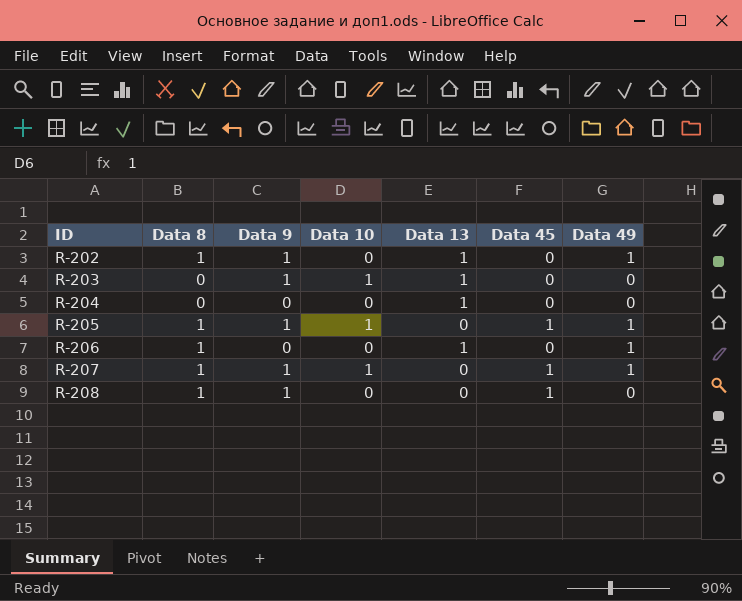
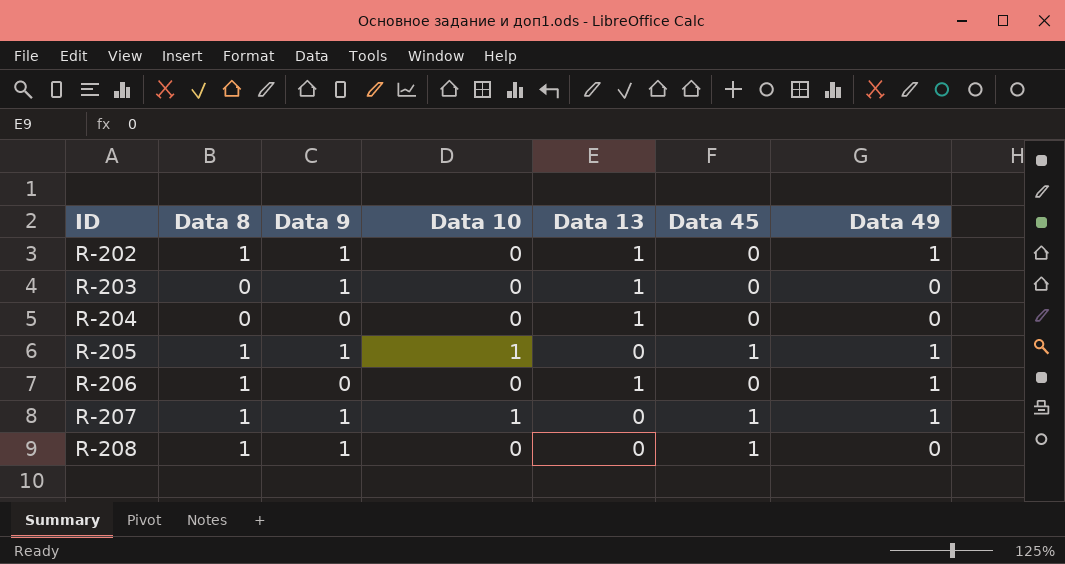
R-203 | Data 10: 1 -> 0

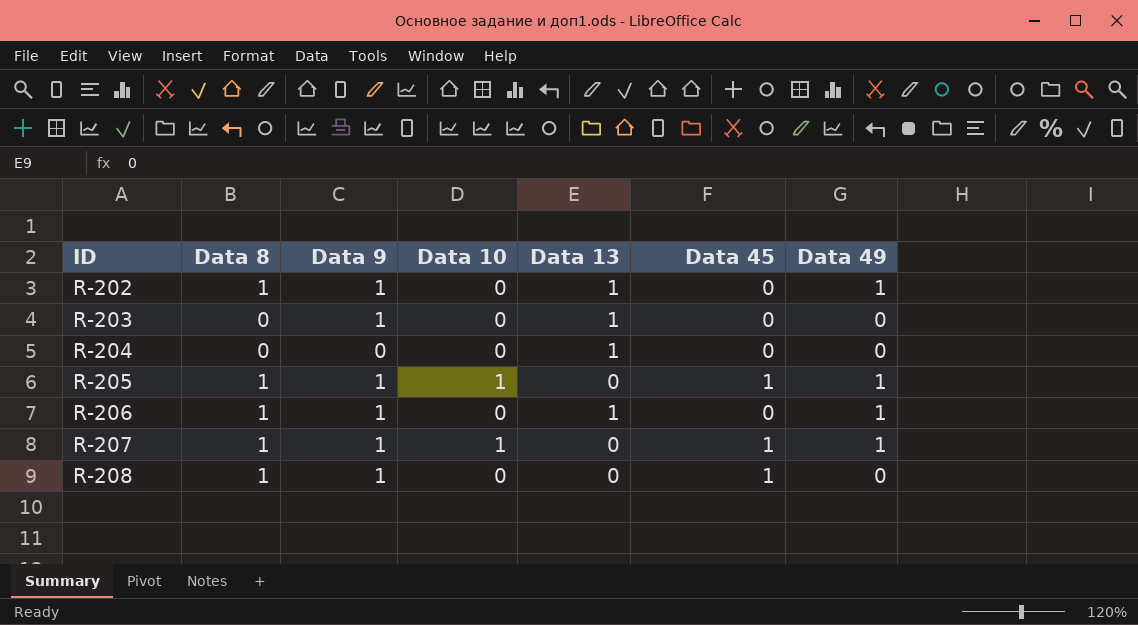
R-206 | Data 9: 0 -> 1

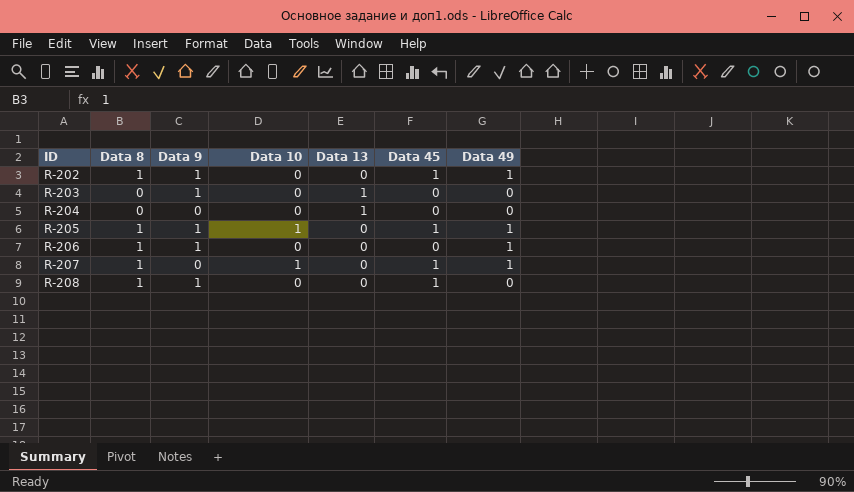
R-202 | Data 13: 1 -> 0
R-202 | Data 45: 0 -> 1
R-206 | Data 13: 1 -> 0
R-207 | Data 9: 1 -> 0

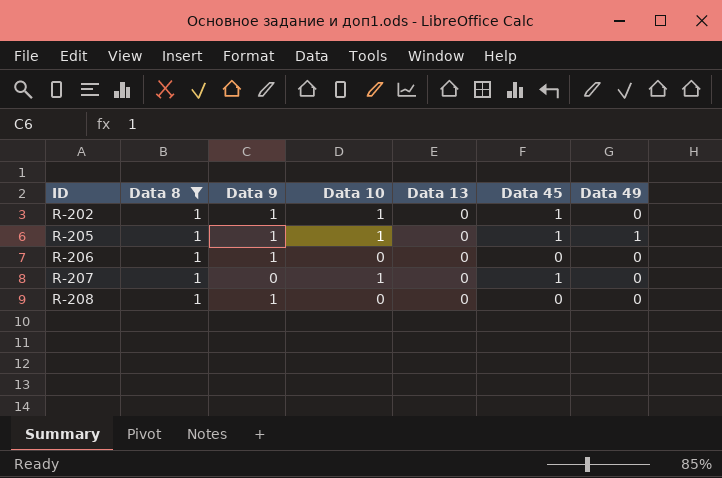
filter: none -> Data 8 = 1
R-202 | Data 10: 0 -> 1
R-202 | Data 49: 1 -> 0
R-206 | Data 49: 1 -> 0
R-207 | Data 49: 1 -> 0
R-208 | Data 45: 1 -> 0

